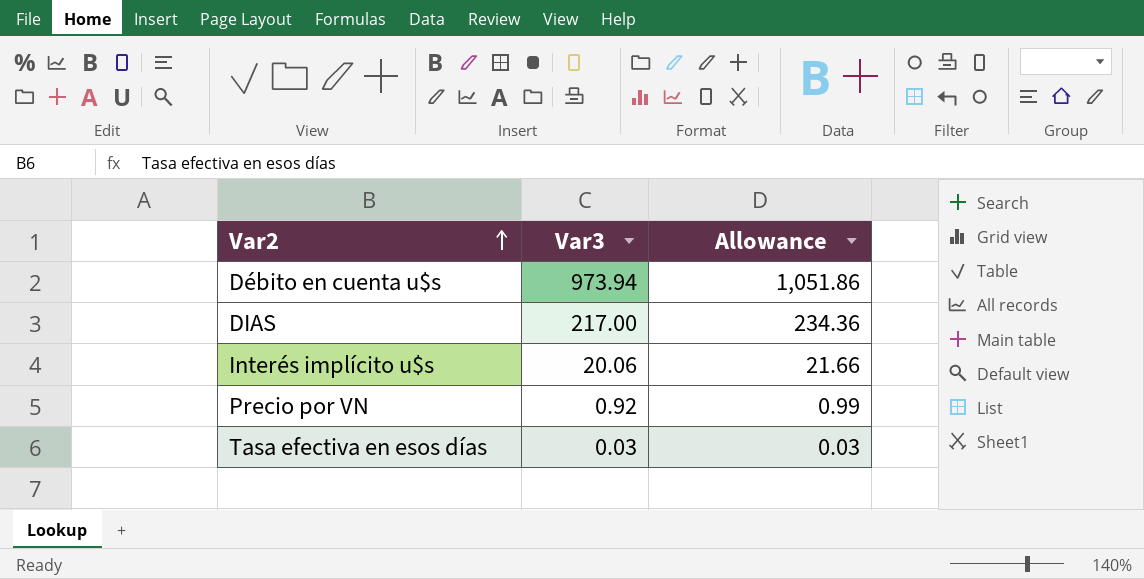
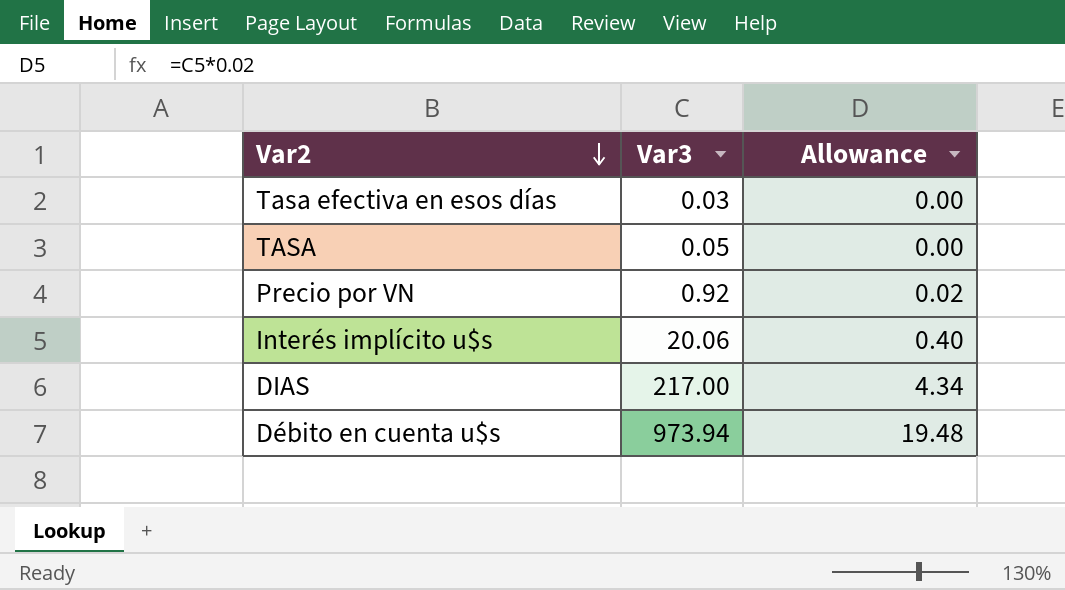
row order: Var2 ascending -> Var2 descending
column Allowance | formula: [Var3] * 1.08 -> [Var3] * 0.02
row TASA: none -> 0.05 | 0.00

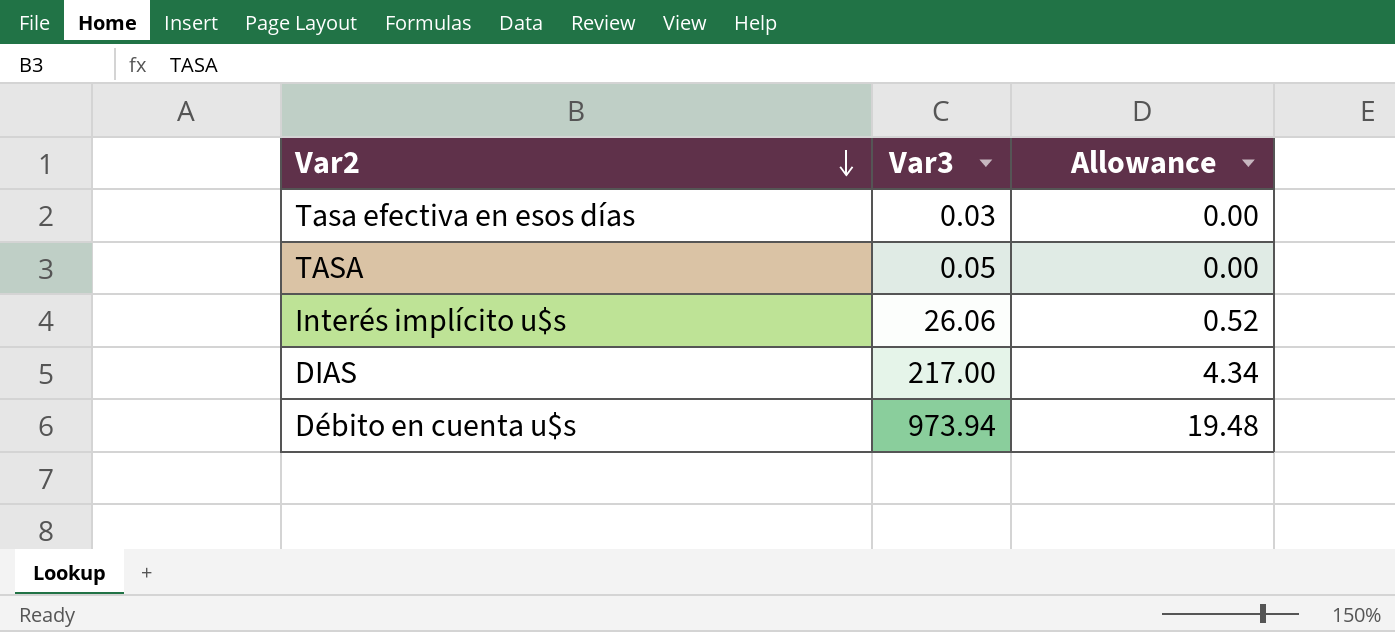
row Precio por VN: 0.92 | 0.02 -> none
Interés implícito u$s | Var3: 20.06 -> 26.06
Interés implícito u$s | Allowance: 0.40 -> 0.52

